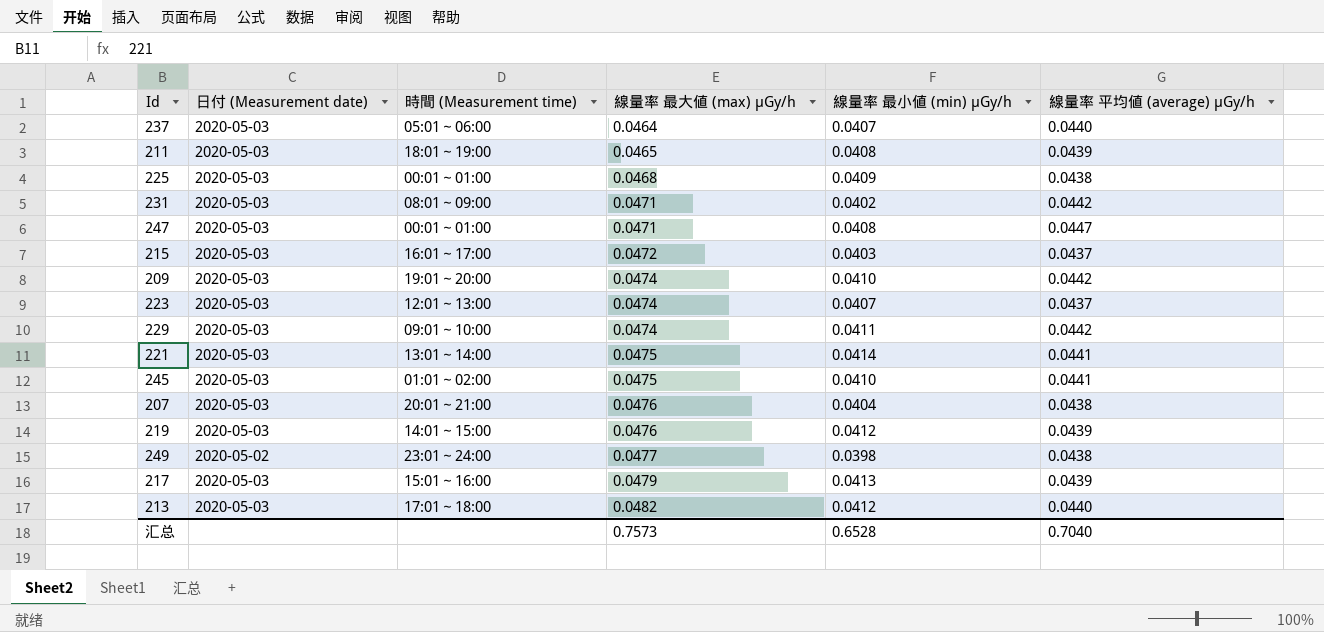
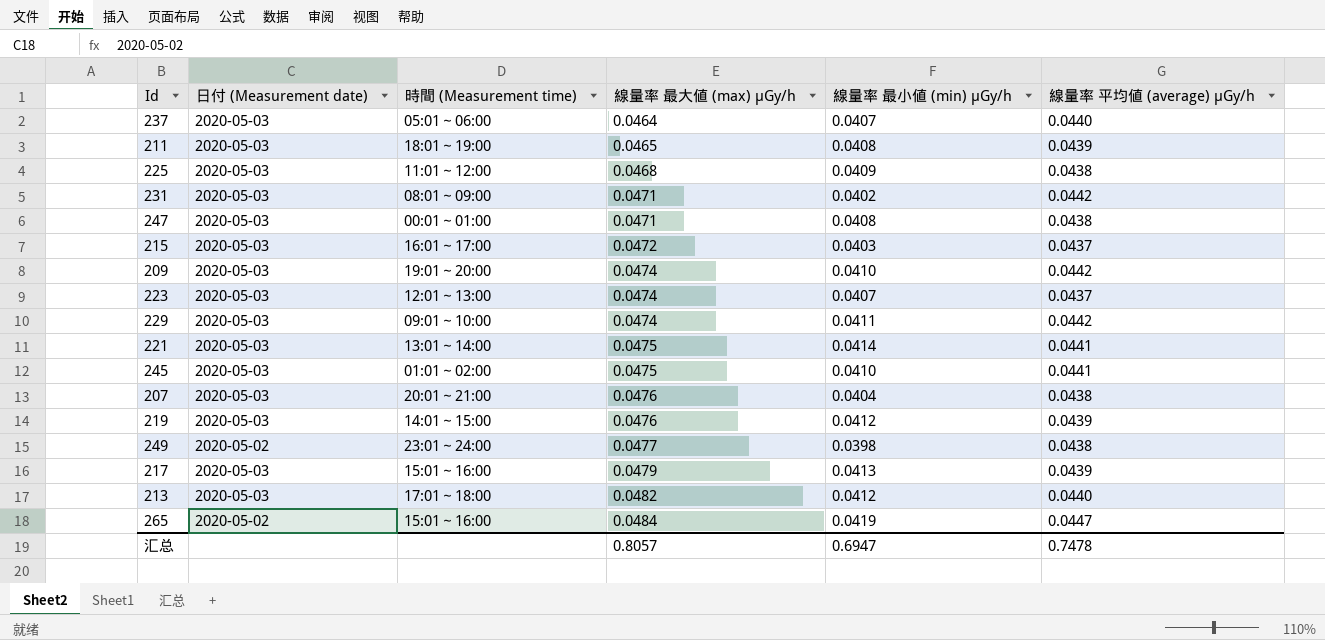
225 | 時間 (Measurement time): 00:01～01:00 -> 11:01～12:00
247 | 線量率 平均値 (average) μGy/h: 0.0447 -> 0.0438
row 265: none -> 2020-05-02 | 15:01～16:00 | 0.0484 | 0.0419 | 0.0447
汇总 | 線量率 最大値 (max) μGy/h: 0.7573 -> 0.8057
汇总 | 線量率 最小値 (min) μGy/h: 0.6528 -> 0.6947
汇总 | 線量率 平均値 (average) μGy/h: 0.7040 -> 0.7478

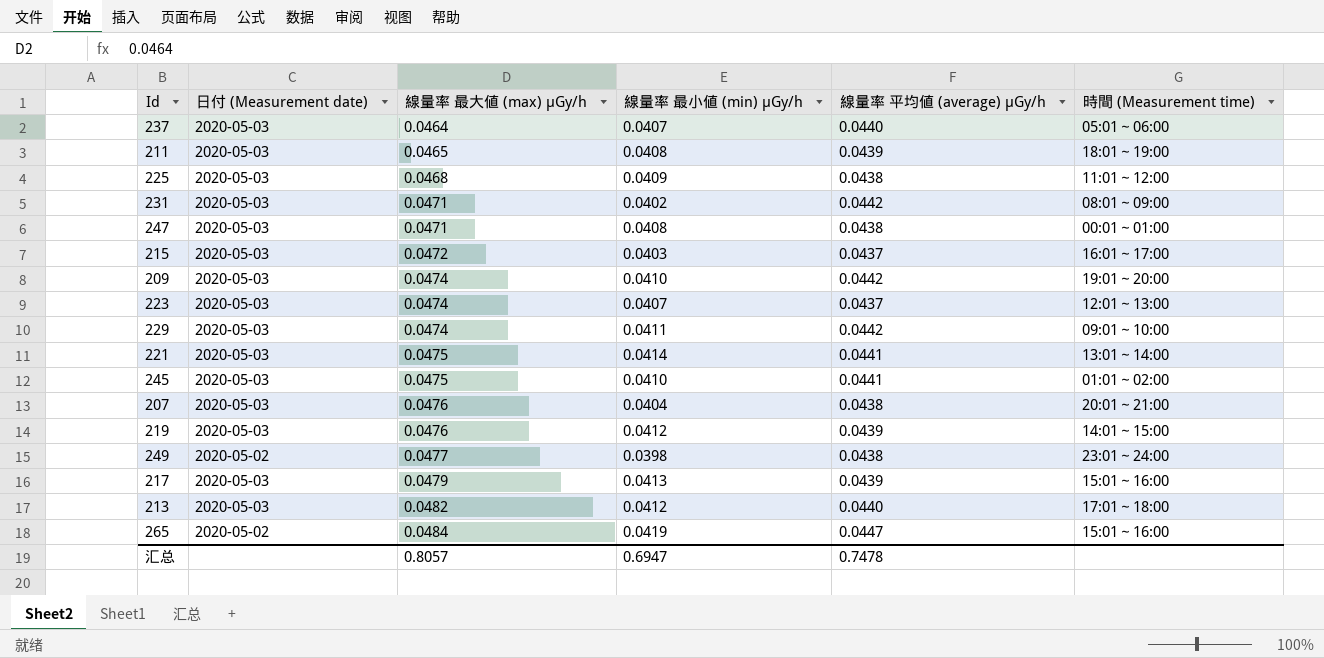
column 時間 (Measurement time) | position: 3 -> 6

